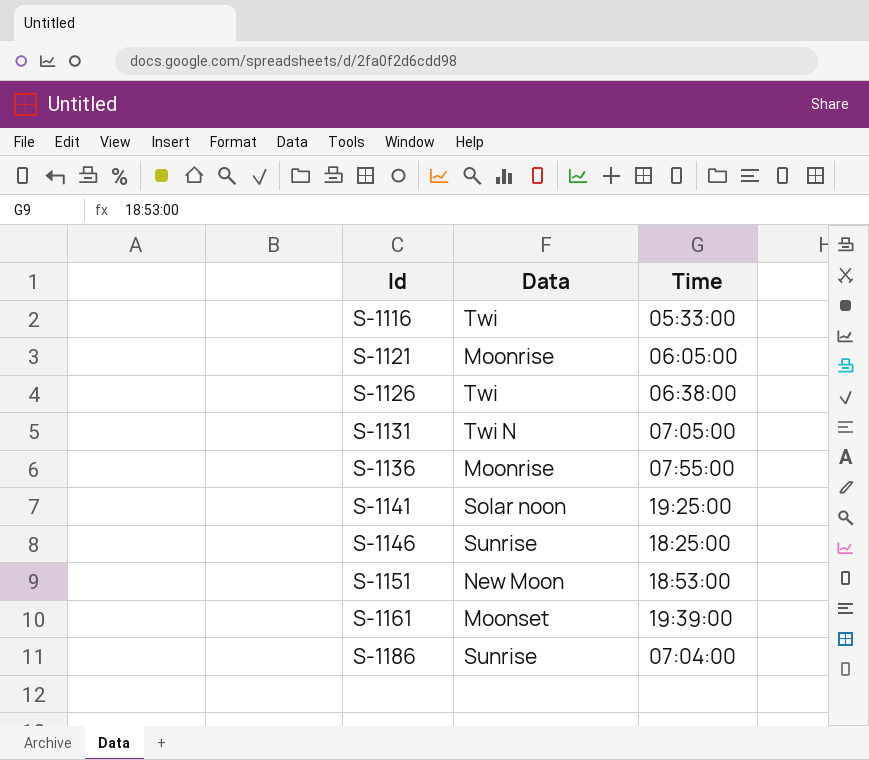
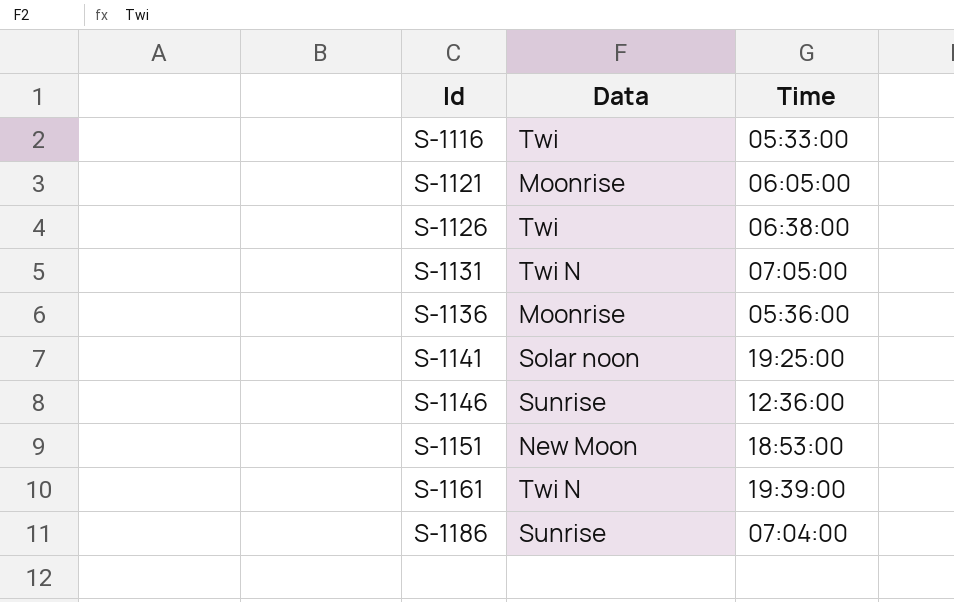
S-1136 | Time: 07:55:00 -> 05:36:00
S-1146 | Time: 18:25:00 -> 12:36:00
S-1161 | Data: Moonset -> Twi N

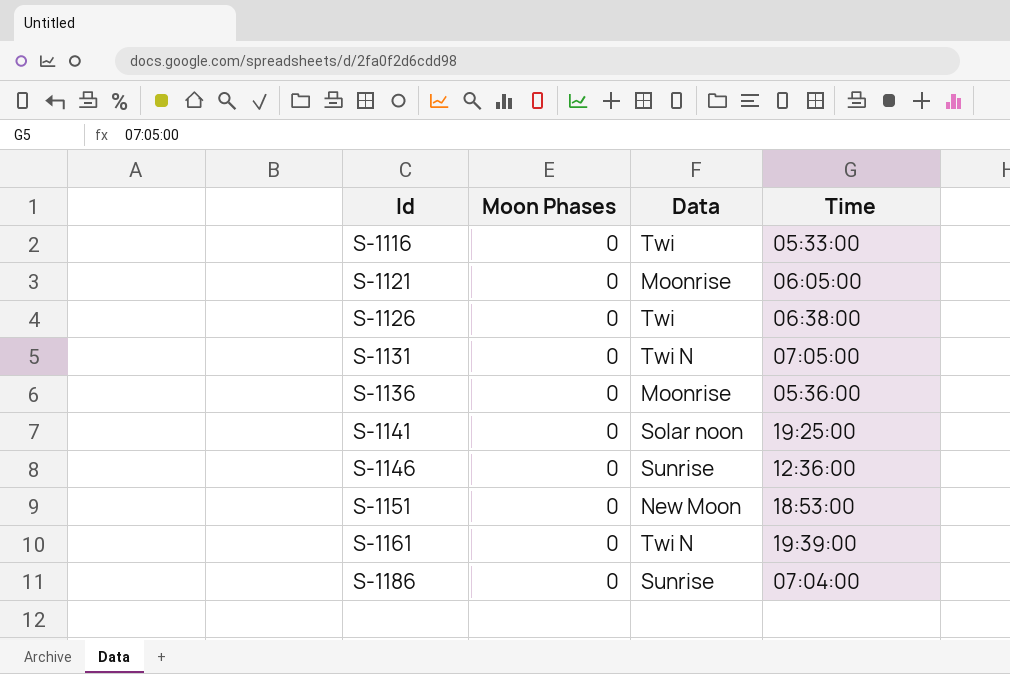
column Moon Phases | position: none -> 2

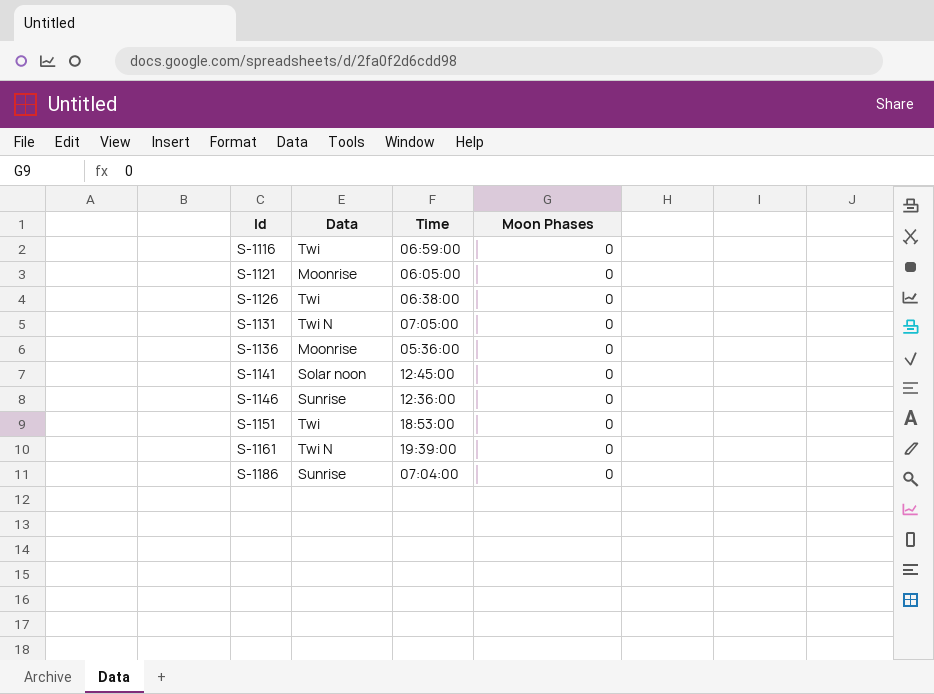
column Moon Phases | position: 2 -> 4
S-1116 | Time: 05:33:00 -> 06:59:00
S-1141 | Time: 19:25:00 -> 12:45:00
S-1151 | Data: New Moon -> Twi

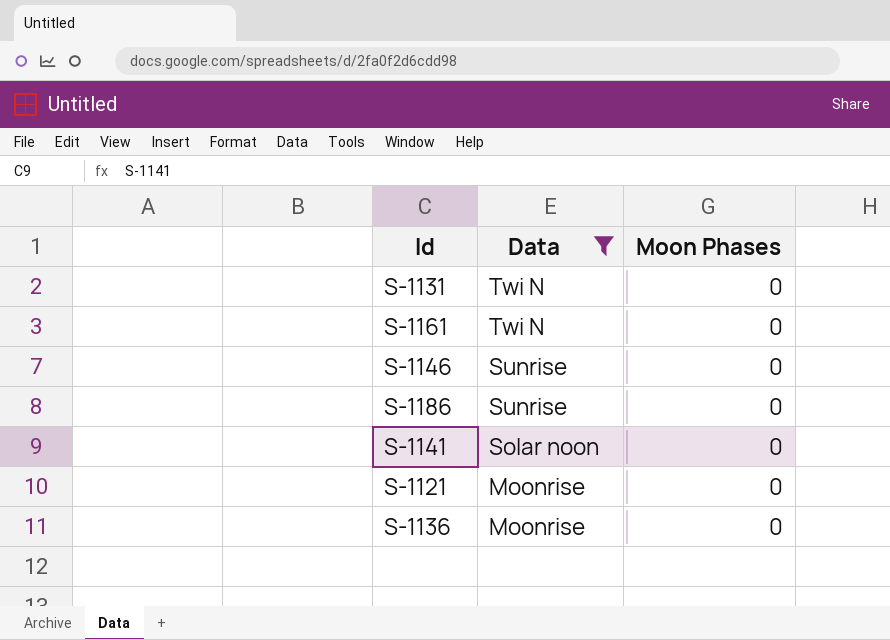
filter: none -> Data != Twi
row order: Id ascending -> Data descending
column Time | position: 3 -> none

